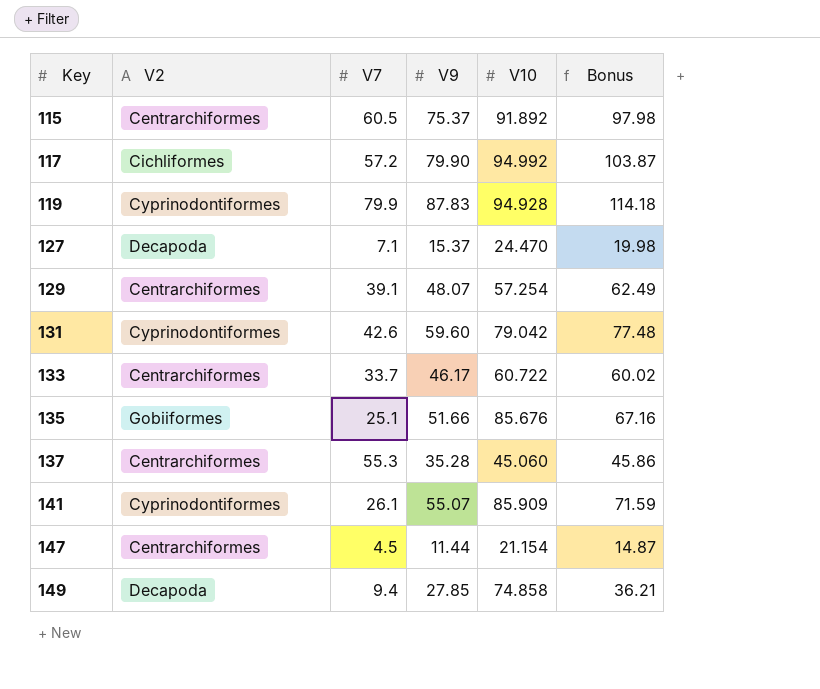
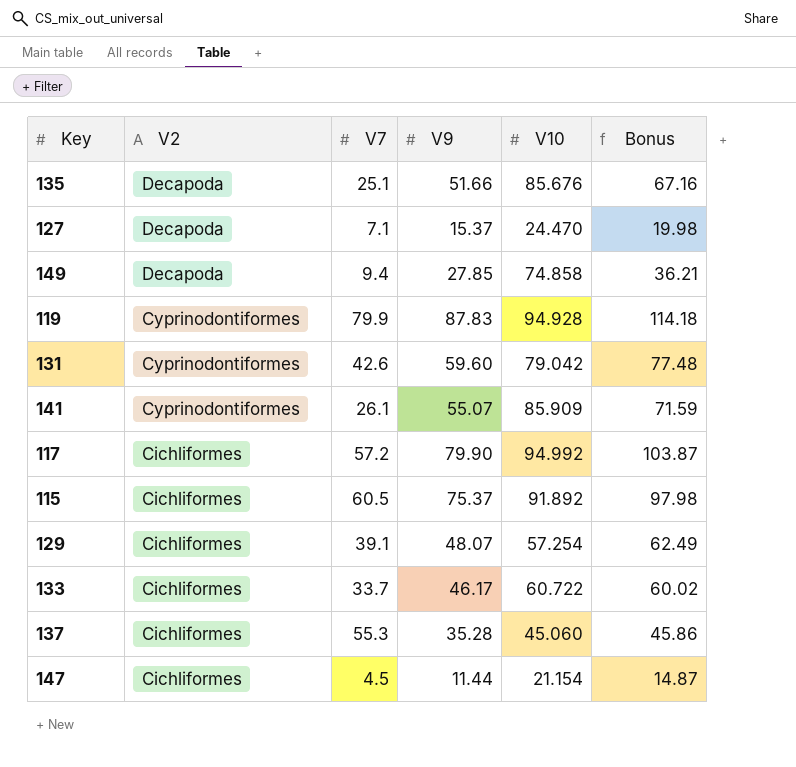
row order: Key ascending -> V2 descending
135 | V2: Gobiiformes -> Decapoda
115 | V2: Centrarchiformes -> Cichliformes
129 | V2: Centrarchiformes -> Cichliformes
133 | V2: Centrarchiformes -> Cichliformes
137 | V2: Centrarchiformes -> Cichliformes
147 | V2: Centrarchiformes -> Cichliformes

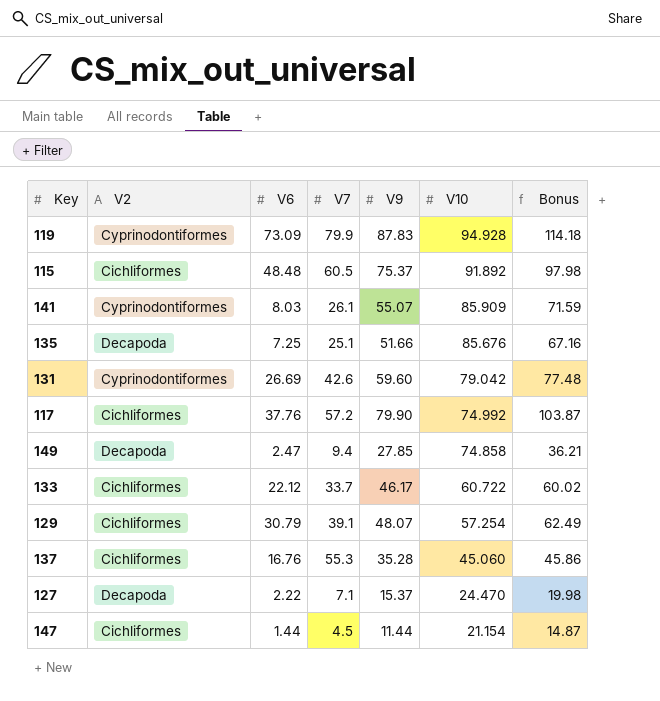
row order: V2 descending -> V10 descending
column V6 | position: none -> 3
117 | V10: 94.992 -> 74.992

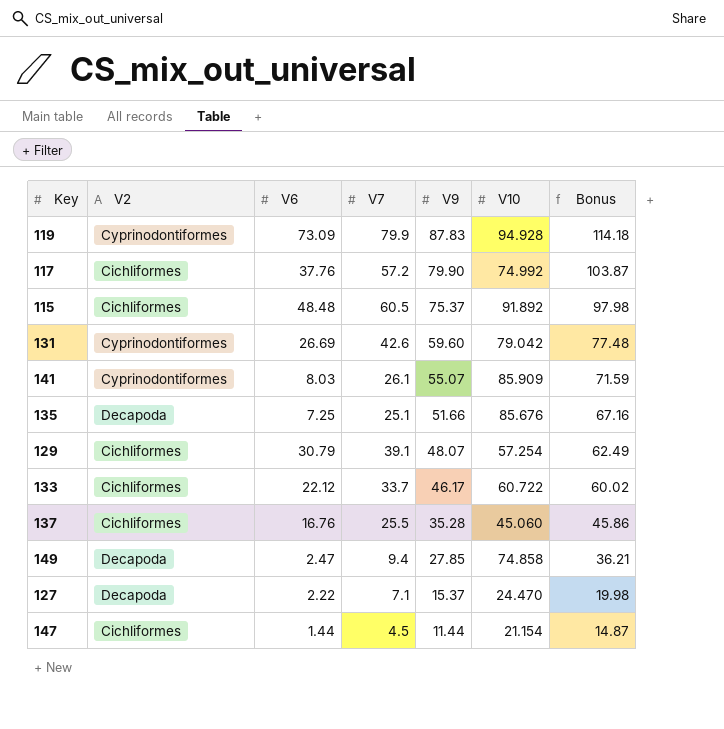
row order: V10 descending -> V9 descending
137 | V7: 55.3 -> 25.5

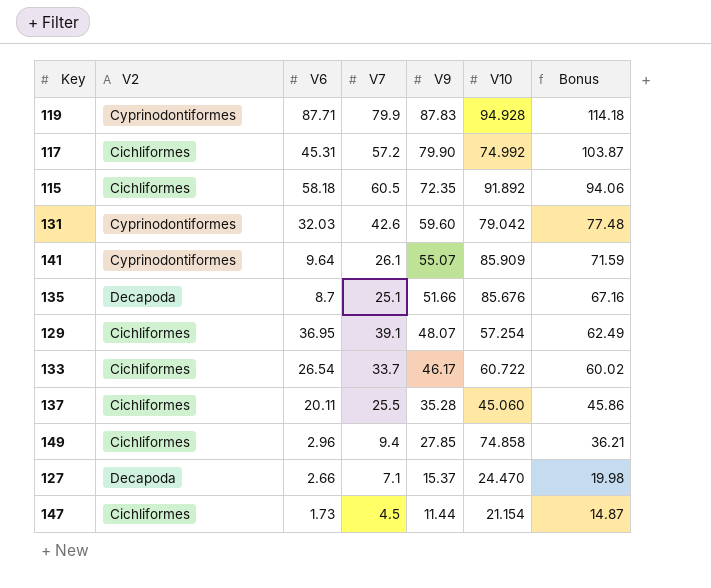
119 | V6: 73.09 -> 87.71
117 | V6: 37.76 -> 45.31
115 | V6: 48.48 -> 58.18
115 | V9: 75.37 -> 72.35
115 | Bonus: 97.98 -> 94.06
131 | V6: 26.69 -> 32.03
141 | V6: 8.03 -> 9.64
135 | V6: 7.25 -> 8.7
129 | V6: 30.79 -> 36.95
133 | V6: 22.12 -> 26.54
137 | V6: 16.76 -> 20.11
149 | V2: Decapoda -> Cichliformes
149 | V6: 2.47 -> 2.96
127 | V6: 2.22 -> 2.66
147 | V6: 1.44 -> 1.73

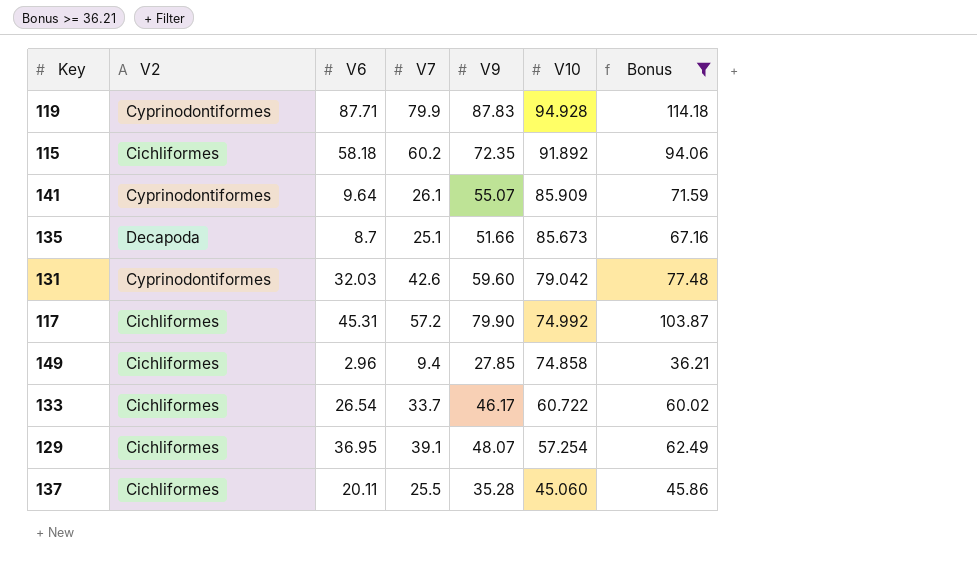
filter: none -> Bonus >= 36.21
row order: V9 descending -> V10 descending
115 | V7: 60.5 -> 60.2
135 | V10: 85.676 -> 85.673

